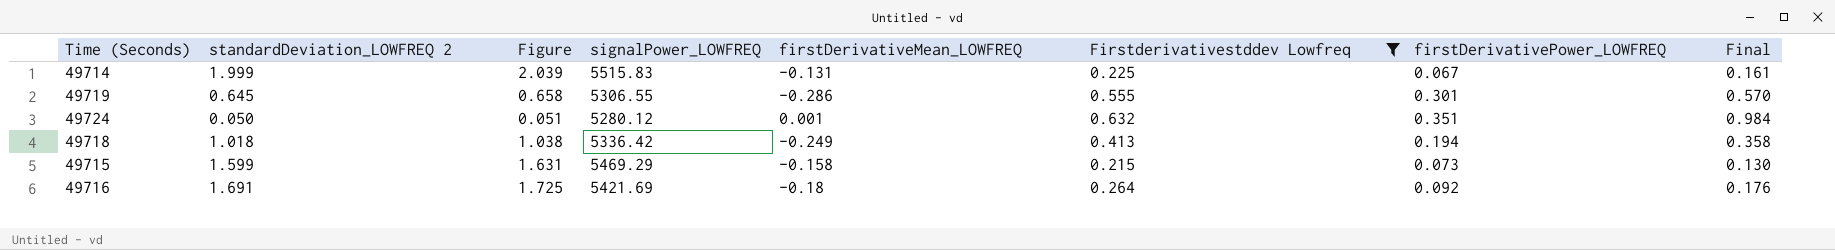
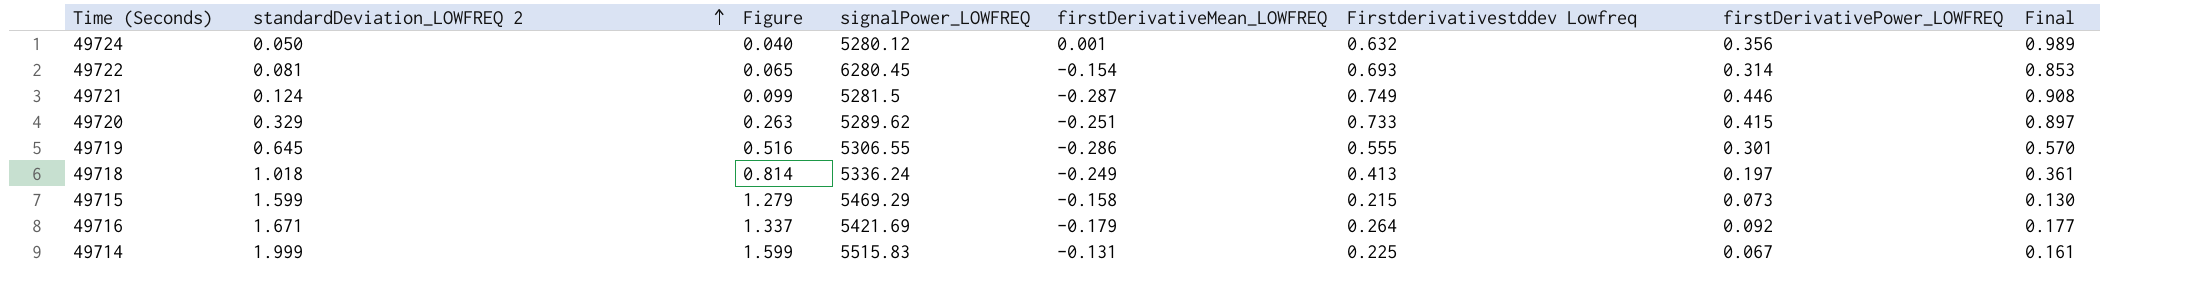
filter: Firstderivativestddev Lowfreq <= 0.632 -> none
row order: none -> standardDeviation_LOWFREQ 2 ascending
column Figure | formula: [standardDeviation_LOWFREQ 2] * 1.02 -> [standardDeviation_LOWFREQ 2] * 0.8
49724 | firstDerivativePower_LOWFREQ: 0.351 -> 0.356
49724 | Final: 0.984 -> 0.989
49718 | signalPower_LOWFREQ: 5336.42 -> 5336.24
49718 | firstDerivativePower_LOWFREQ: 0.194 -> 0.197
49718 | Final: 0.358 -> 0.361
49716 | standardDeviation_LOWFREQ 2: 1.691 -> 1.671
49716 | firstDerivativeMean_LOWFREQ: -0.18 -> -0.179
49716 | Final: 0.176 -> 0.177

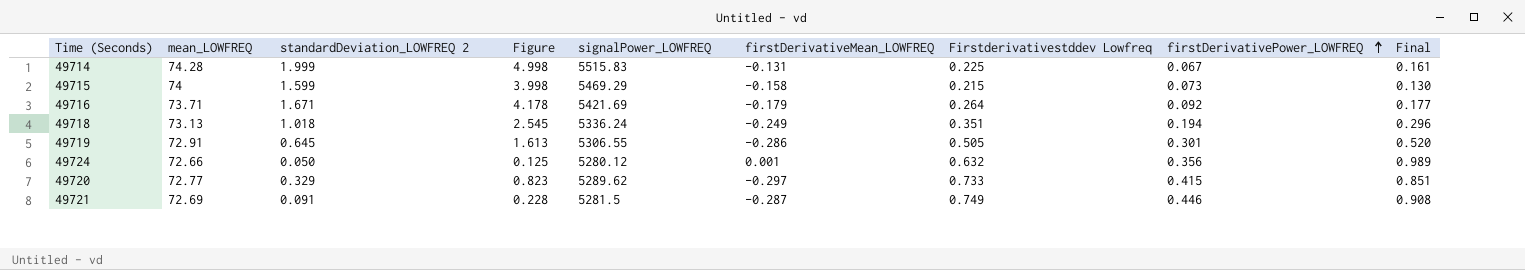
row order: standardDeviation_LOWFREQ 2 ascending -> firstDerivativePower_LOWFREQ ascending
column mean_LOWFREQ | position: none -> 2
column Figure | formula: [standardDeviation_LOWFREQ 2] * 0.8 -> [standardDeviation_LOWFREQ 2] * 2.5
row 49722: 0.081 | 0.065 | 6280.45 | -0.154 | 0.693 | 0.314 | 0.853 -> none
49718 | Firstderivativestddev Lowfreq: 0.413 -> 0.351
49718 | firstDerivativePower_LOWFREQ: 0.197 -> 0.194
49718 | Final: 0.361 -> 0.296
49719 | Firstderivativestddev Lowfreq: 0.555 -> 0.505
49719 | Final: 0.570 -> 0.520
49720 | firstDerivativeMean_LOWFREQ: -0.251 -> -0.297
49720 | Final: 0.897 -> 0.851
49721 | standardDeviation_LOWFREQ 2: 0.124 -> 0.091

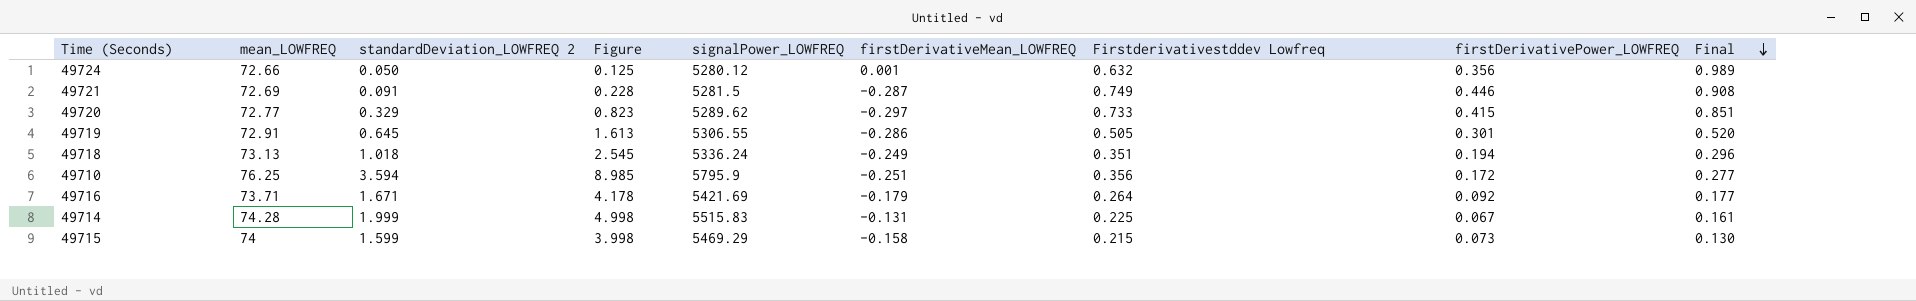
row order: firstDerivativePower_LOWFREQ ascending -> Final descending
row 49710: none -> 76.25 | 3.594 | 8.985 | 5795.9 | -0.251 | 0.356 | 0.172 | 0.277

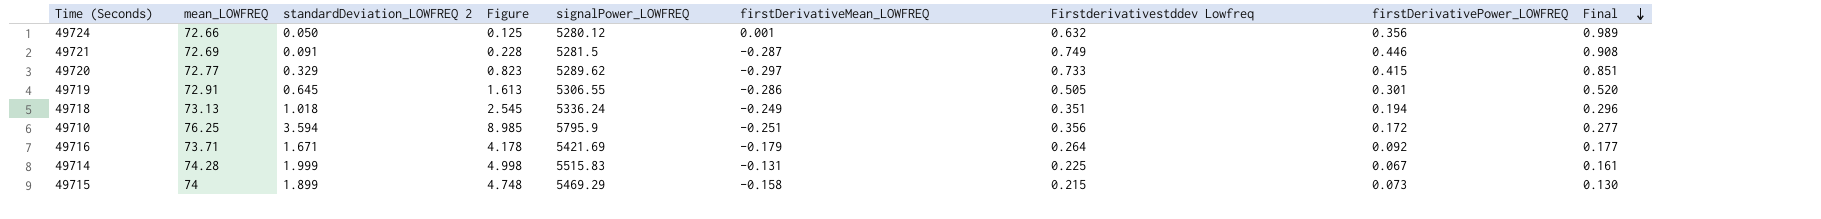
49715 | standardDeviation_LOWFREQ 2: 1.599 -> 1.899
49715 | Figure: 3.998 -> 4.748

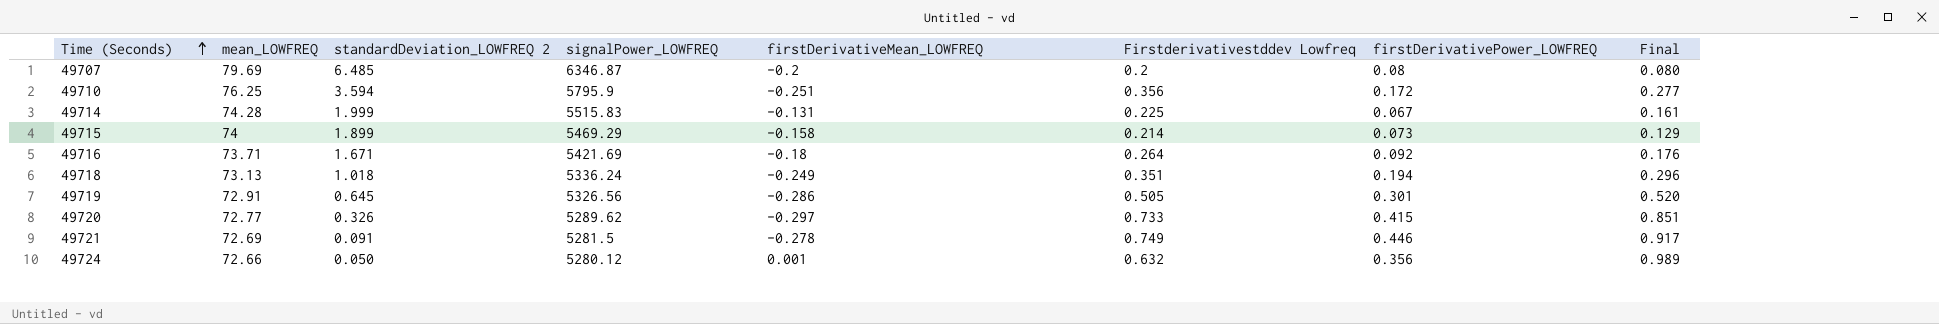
row order: Final descending -> Time (Seconds) ascending
column Figure | formula: [standardDeviation_LOWFREQ 2] * 2.5 -> none
row 49707: none -> 79.69 | 6.485 | 6346.87 | -0.2 | 0.2 | 0.08 | 0.080
49715 | Firstderivativestddev Lowfreq: 0.215 -> 0.214
49715 | Final: 0.130 -> 0.129
49716 | firstDerivativeMean_LOWFREQ: -0.179 -> -0.18
49716 | Final: 0.177 -> 0.176
49719 | signalPower_LOWFREQ: 5306.55 -> 5326.56
49720 | standardDeviation_LOWFREQ 2: 0.329 -> 0.326
49721 | firstDerivativeMean_LOWFREQ: -0.287 -> -0.278
49721 | Final: 0.908 -> 0.917

